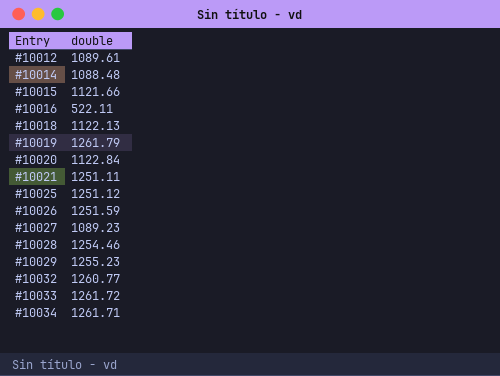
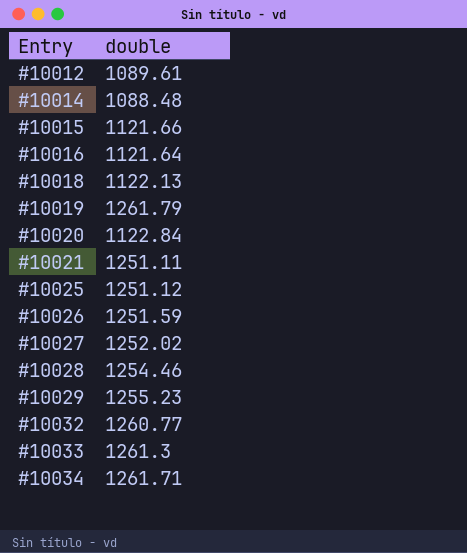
#10016 | double: 522.11 -> 1121.64
#10027 | double: 1089.23 -> 1252.02
#10033 | double: 1261.72 -> 1261.3

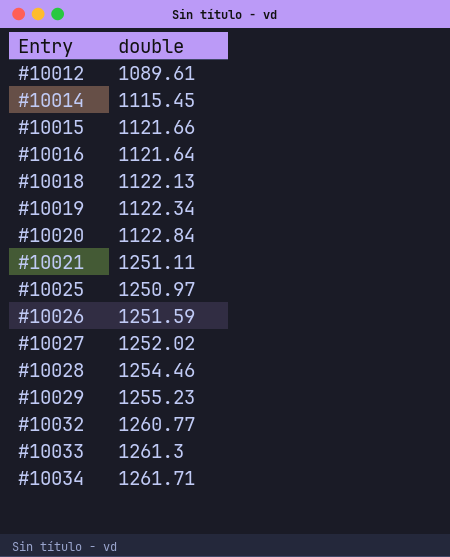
#10014 | double: 1088.48 -> 1115.45
#10019 | double: 1261.79 -> 1122.34
#10025 | double: 1251.12 -> 1250.97

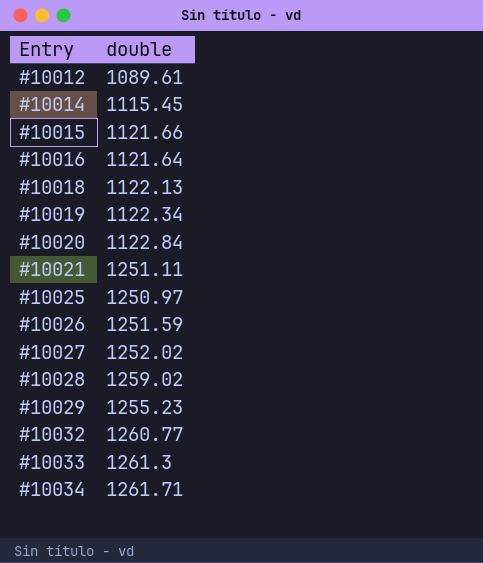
#10028 | double: 1254.46 -> 1259.02

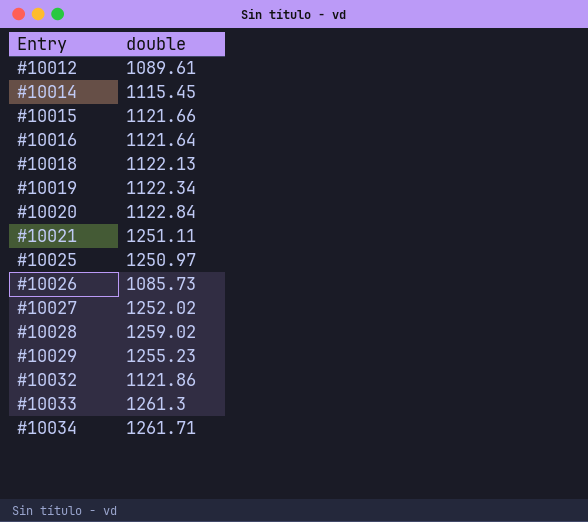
#10026 | double: 1251.59 -> 1085.73
#10032 | double: 1260.77 -> 1121.86

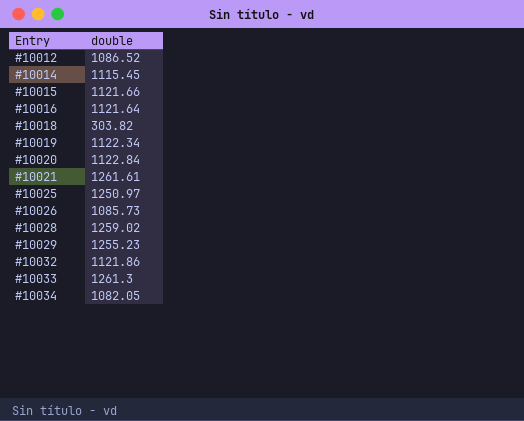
row #10027: 1252.02 -> none
#10012 | double: 1089.61 -> 1086.52
#10018 | double: 1122.13 -> 303.82
#10021 | double: 1251.11 -> 1261.61
#10034 | double: 1261.71 -> 1082.05

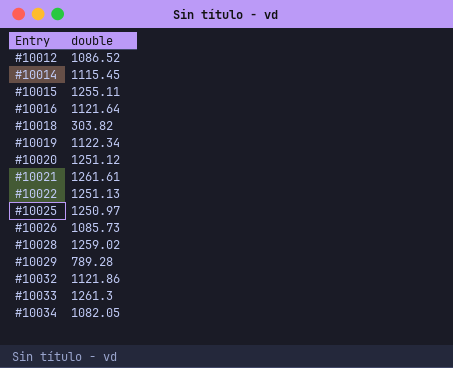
#10015 | double: 1121.66 -> 1255.11
#10020 | double: 1122.84 -> 1251.12
row #10022: none -> 1251.13
#10029 | double: 1255.23 -> 789.28

